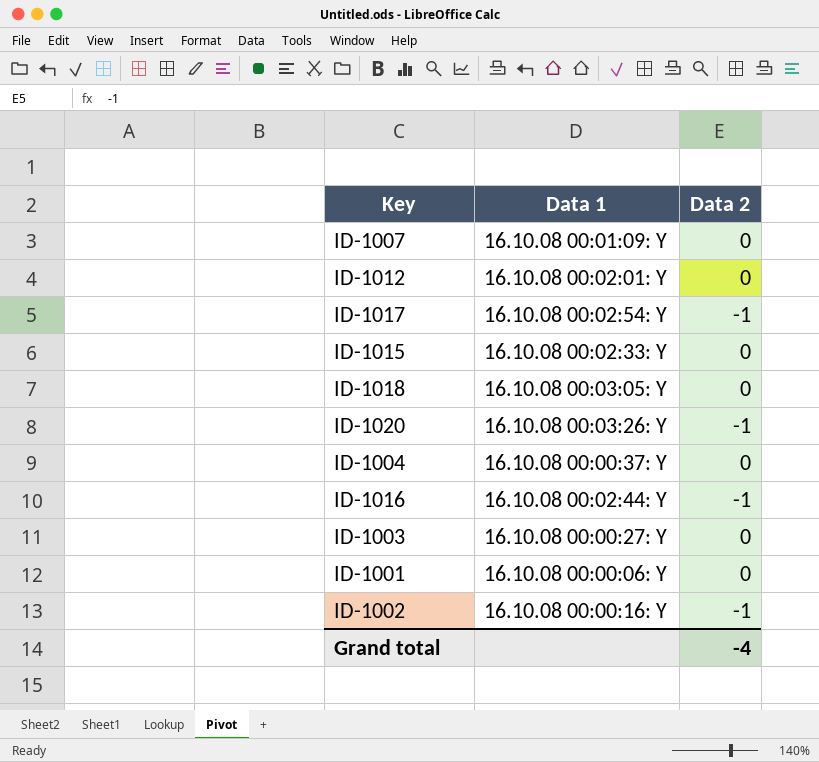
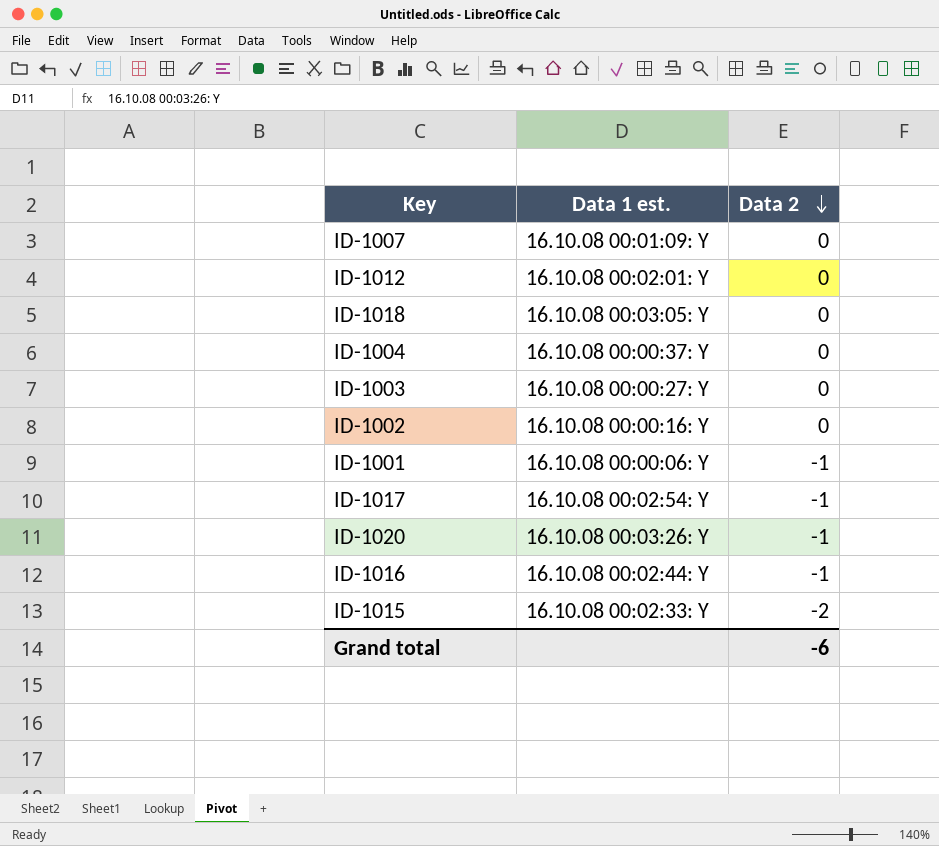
row order: none -> Data 2 descending
column name: Data 1 -> Data 1 est.
ID-1002 | Data 2: -1 -> 0
ID-1001 | Data 2: 0 -> -1
ID-1015 | Data 2: 0 -> -2
Grand total | Data 2: -4 -> -6

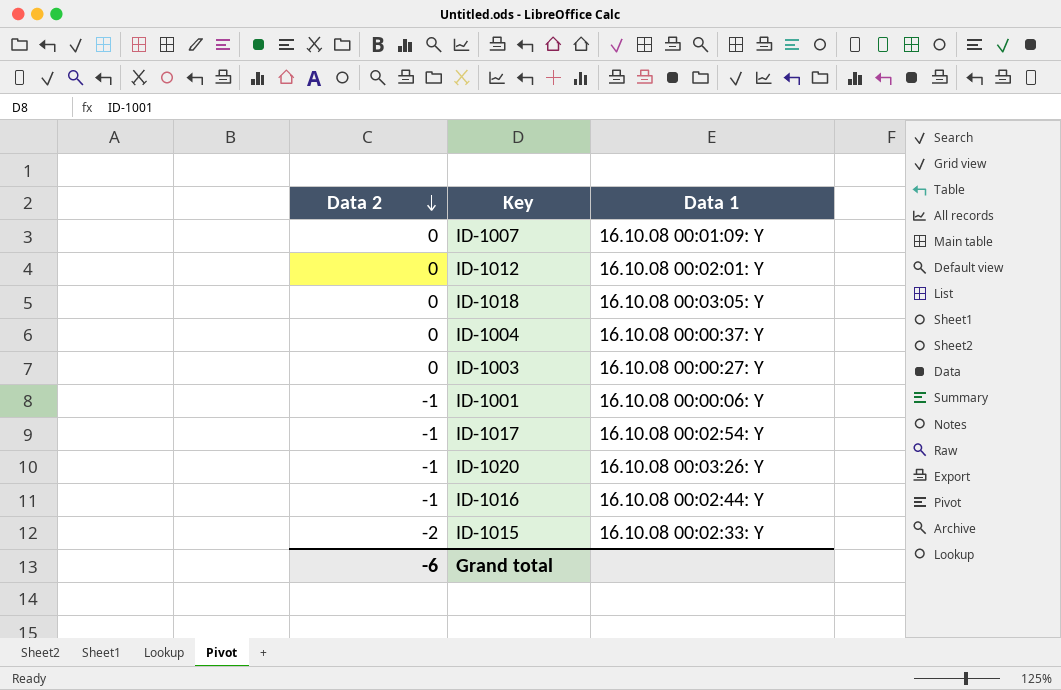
column Data 2 | position: 3 -> 1
column name: Data 1 est. -> Data 1
row ID-1002: 16.10.08 00:00:16: Y | 0 -> none

